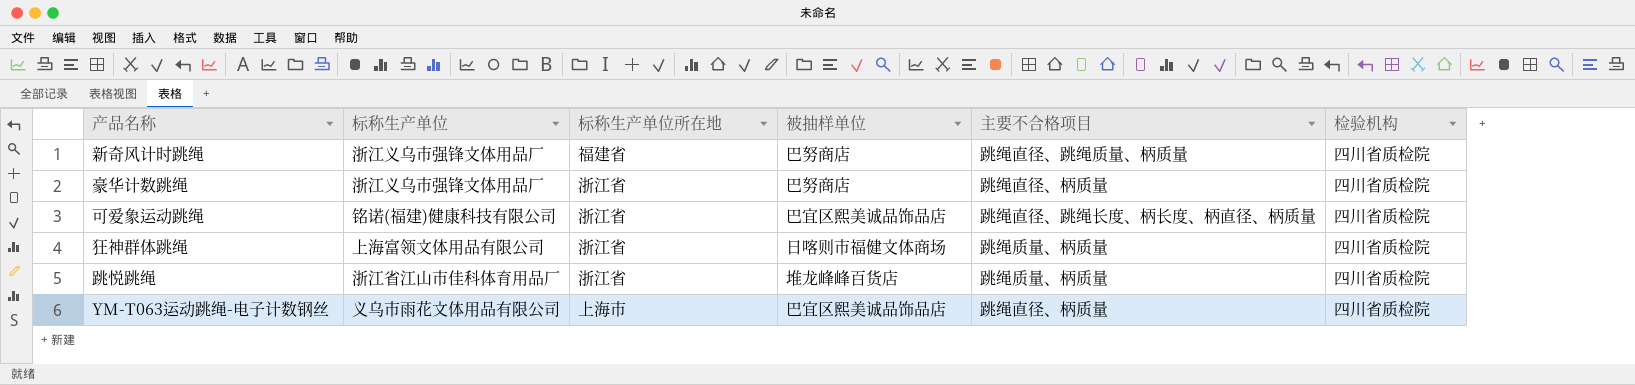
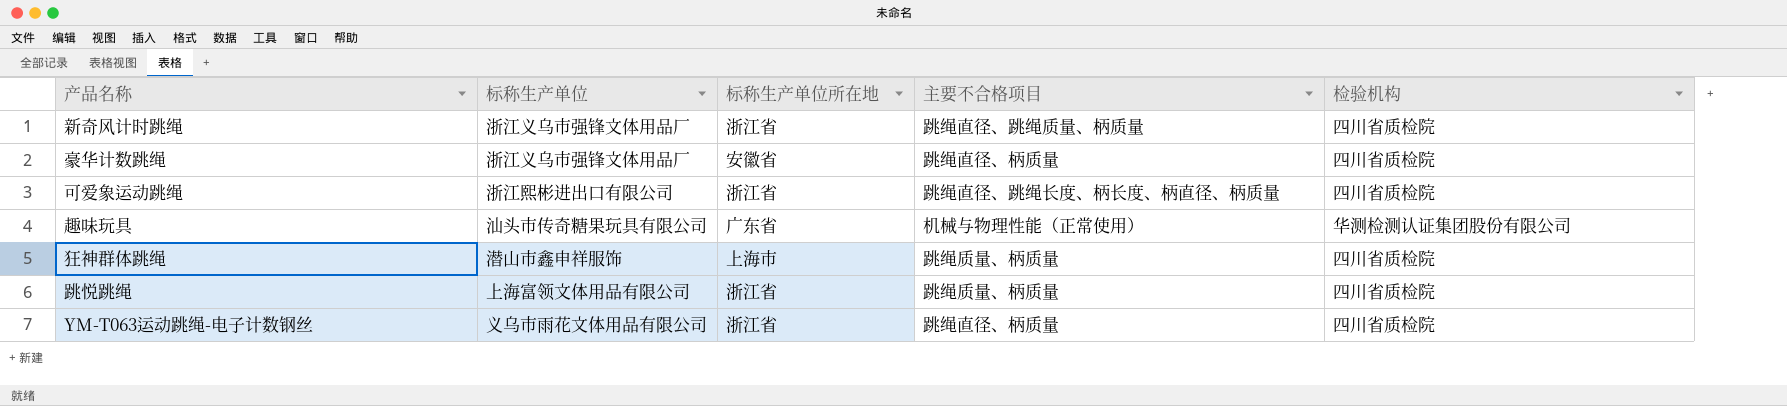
column 被抽样单位 | position: 4 -> none
新奇风计时跳绳 | 标称生产单位所在地: 福建省 -> 浙江省
豪华计数跳绳 | 标称生产单位所在地: 浙江省 -> 安徽省
可爱象运动跳绳 | 标称生产单位: 铭诺(福建)健康科技有限公司 -> 浙江熙彬进出口有限公司
row 趣味玩具: none -> 汕头市传奇糖果玩具有限公司 | 广东省 | 机械与物理性能（正常使用） | 华测检测认证集团股份有限公司
狂神群体跳绳 | 标称生产单位: 上海富领文体用品有限公司 -> 潜山市鑫申祥服饰
狂神群体跳绳 | 标称生产单位所在地: 浙江省 -> 上海市
跳悦跳绳 | 标称生产单位: 浙江省江山市佳科体育用品厂 -> 上海富领文体用品有限公司
YM-T063运动跳绳-电子计数钢丝 | 标称生产单位所在地: 上海市 -> 浙江省

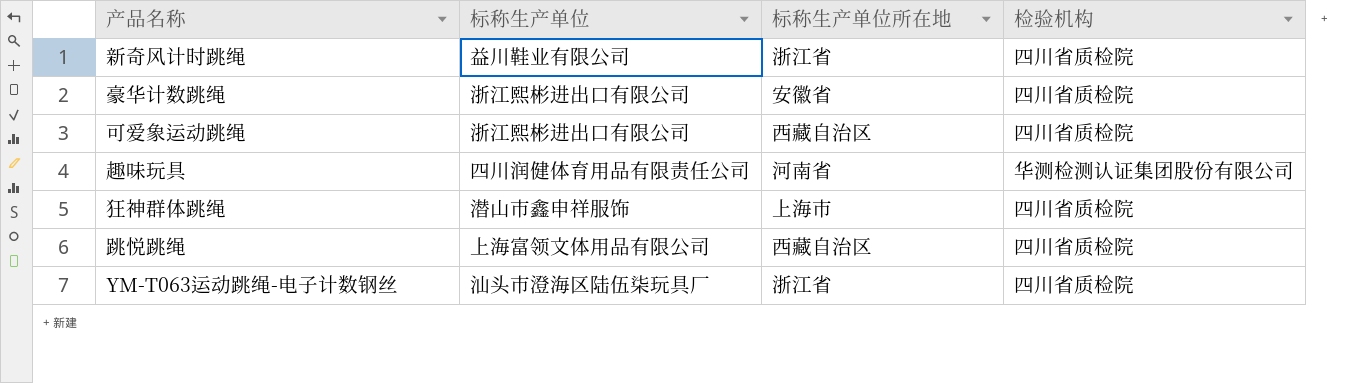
column 主要不合格项目 | position: 4 -> none
新奇风计时跳绳 | 标称生产单位: 浙江义乌市强锋文体用品厂 -> 益川鞋业有限公司
豪华计数跳绳 | 标称生产单位: 浙江义乌市强锋文体用品厂 -> 浙江熙彬进出口有限公司
可爱象运动跳绳 | 标称生产单位所在地: 浙江省 -> 西藏自治区
趣味玩具 | 标称生产单位: 汕头市传奇糖果玩具有限公司 -> 四川润健体育用品有限责任公司
趣味玩具 | 标称生产单位所在地: 广东省 -> 河南省
跳悦跳绳 | 标称生产单位所在地: 浙江省 -> 西藏自治区
YM-T063运动跳绳-电子计数钢丝 | 标称生产单位: 义乌市雨花文体用品有限公司 -> 汕头市澄海区陆伍柒玩具厂

